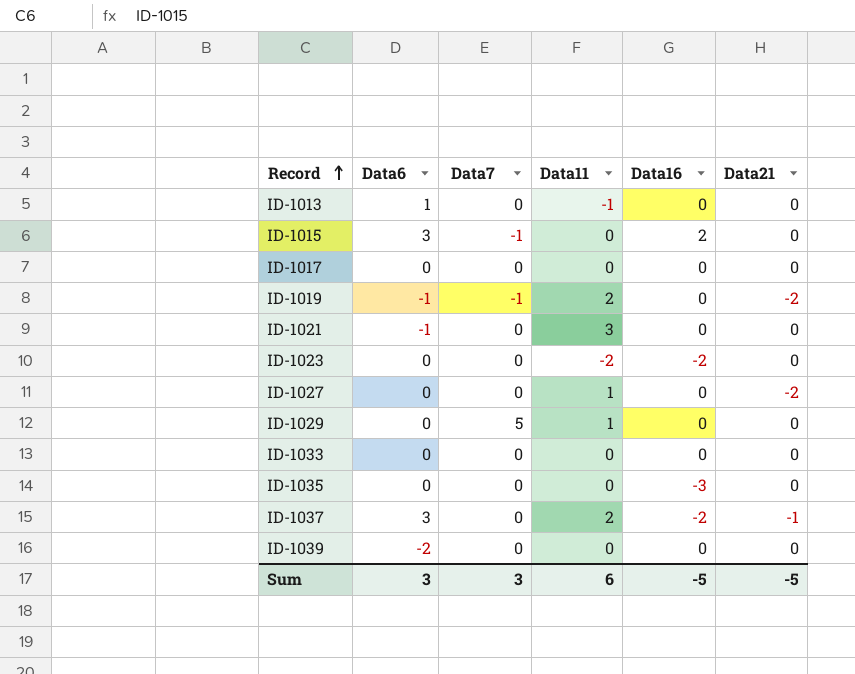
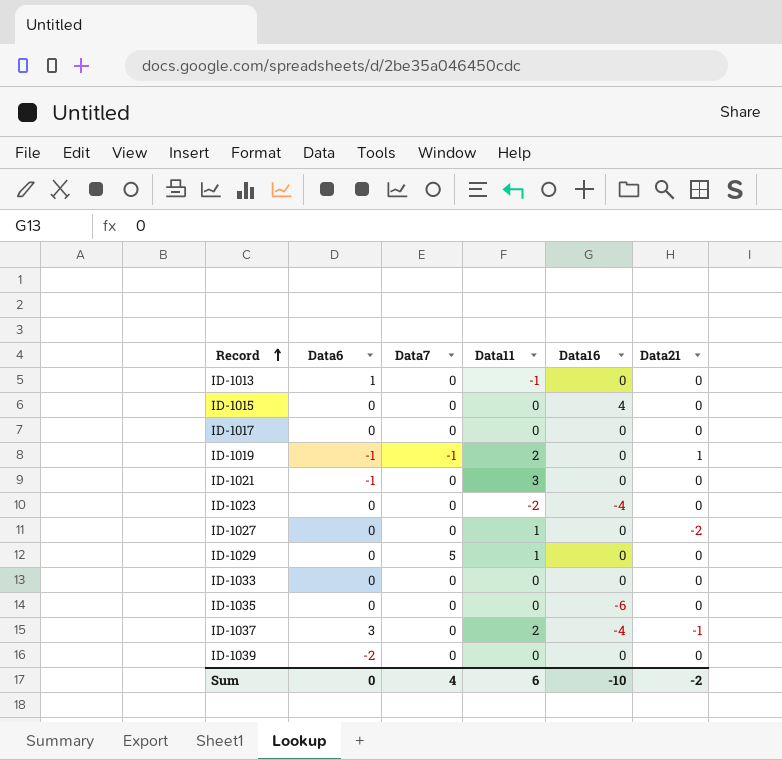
ID-1015 | Data6: 3 -> 0
ID-1015 | Data7: -1 -> 0
ID-1015 | Data16: 2 -> 4
ID-1019 | Data21: -2 -> 1
ID-1023 | Data16: -2 -> -4
ID-1035 | Data16: -3 -> -6
ID-1037 | Data16: -2 -> -4
Sum | Data6: 3 -> 0
Sum | Data7: 3 -> 4
Sum | Data16: -5 -> -10
Sum | Data21: -5 -> -2

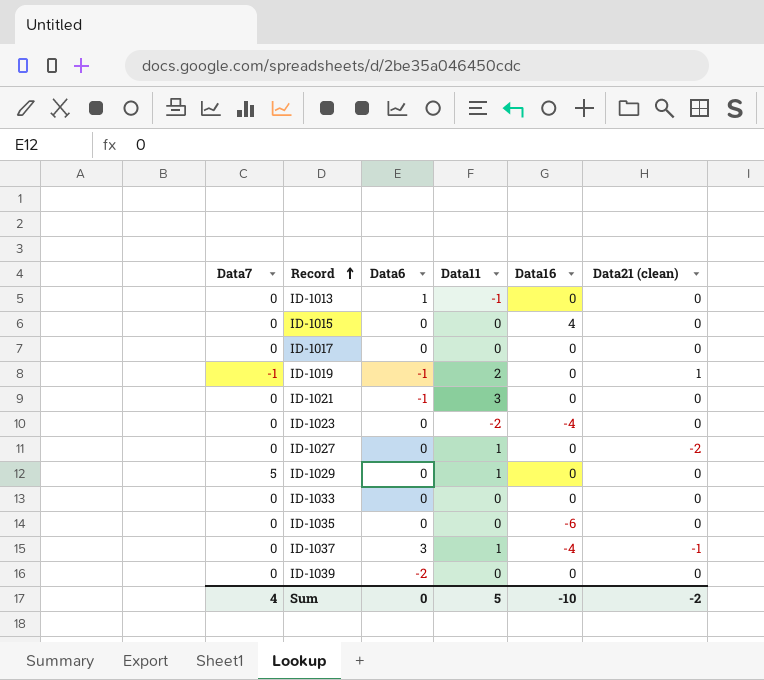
column Data7 | position: 3 -> 1
column name: Data21 -> Data21 (clean)
ID-1037 | Data11: 2 -> 1
Sum | Data11: 6 -> 5

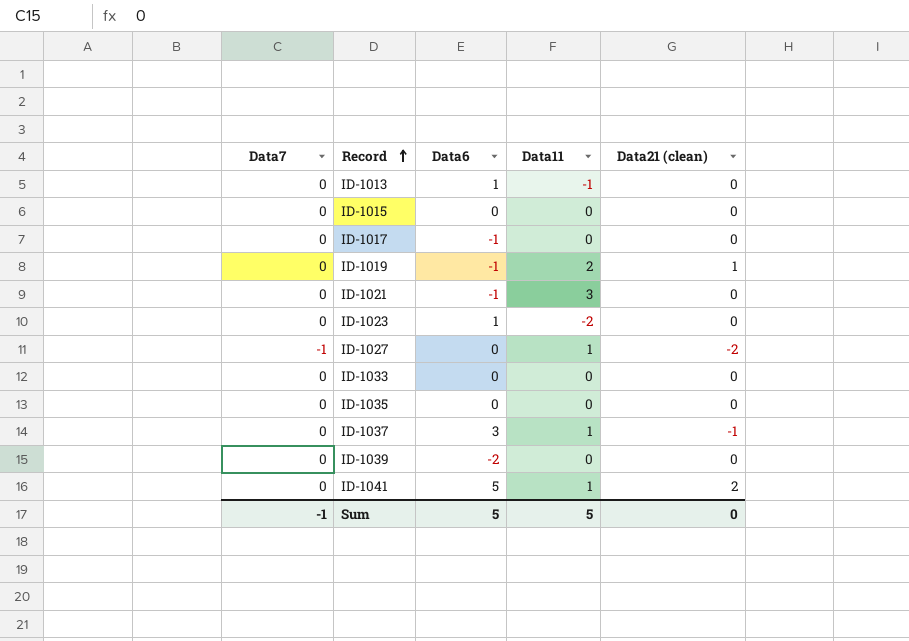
column Data16 | position: 5 -> none
row ID-1029: 5 | 0 | 1 | 0 | 0 -> none
ID-1017 | Data6: 0 -> -1
ID-1019 | Data7: -1 -> 0
ID-1023 | Data6: 0 -> 1
ID-1027 | Data7: 0 -> -1
row ID-1041: none -> 0 | 5 | 1 | 2
Sum | Data7: 4 -> -1
Sum | Data6: 0 -> 5
Sum | Data21 (clean): -2 -> 0

